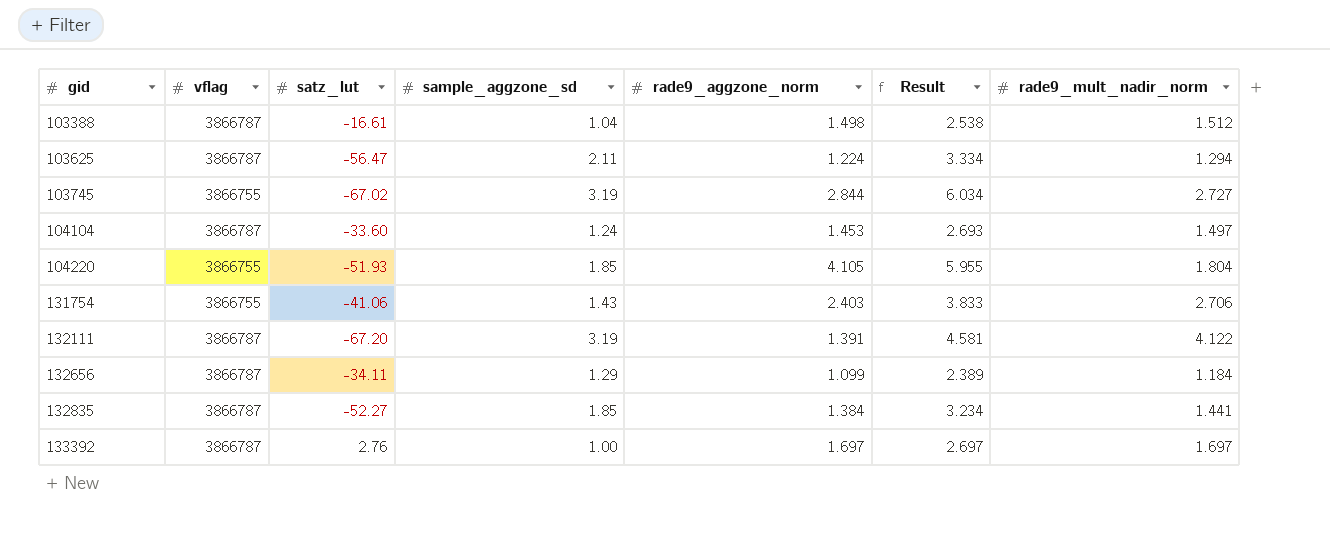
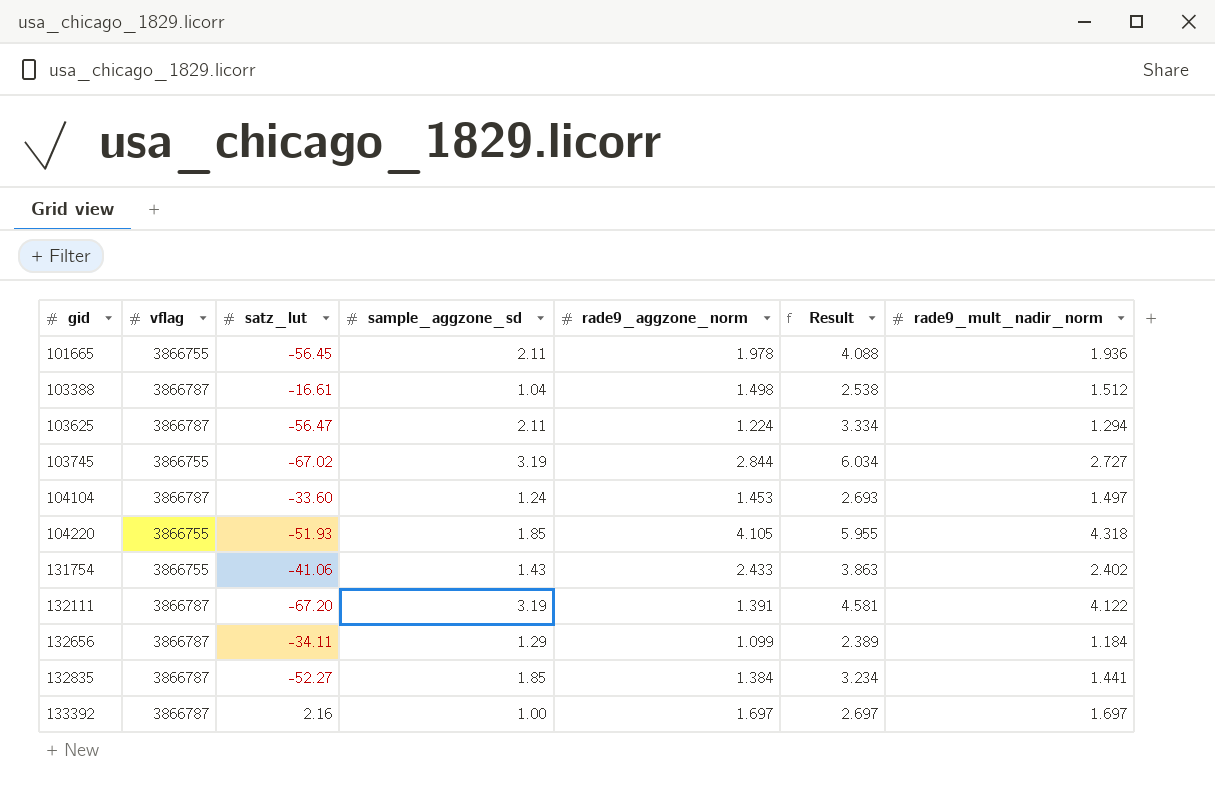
row 101665: none -> 3866755 | -56.45 | 2.11 | 1.978 | 4.088 | 1.936
104220 | rade9_mult_nadir_norm: 1.804 -> 4.318
131754 | rade9_aggzone_norm: 2.403 -> 2.433
131754 | Result: 3.833 -> 3.863
131754 | rade9_mult_nadir_norm: 2.706 -> 2.402
133392 | satz_lut: 2.76 -> 2.16

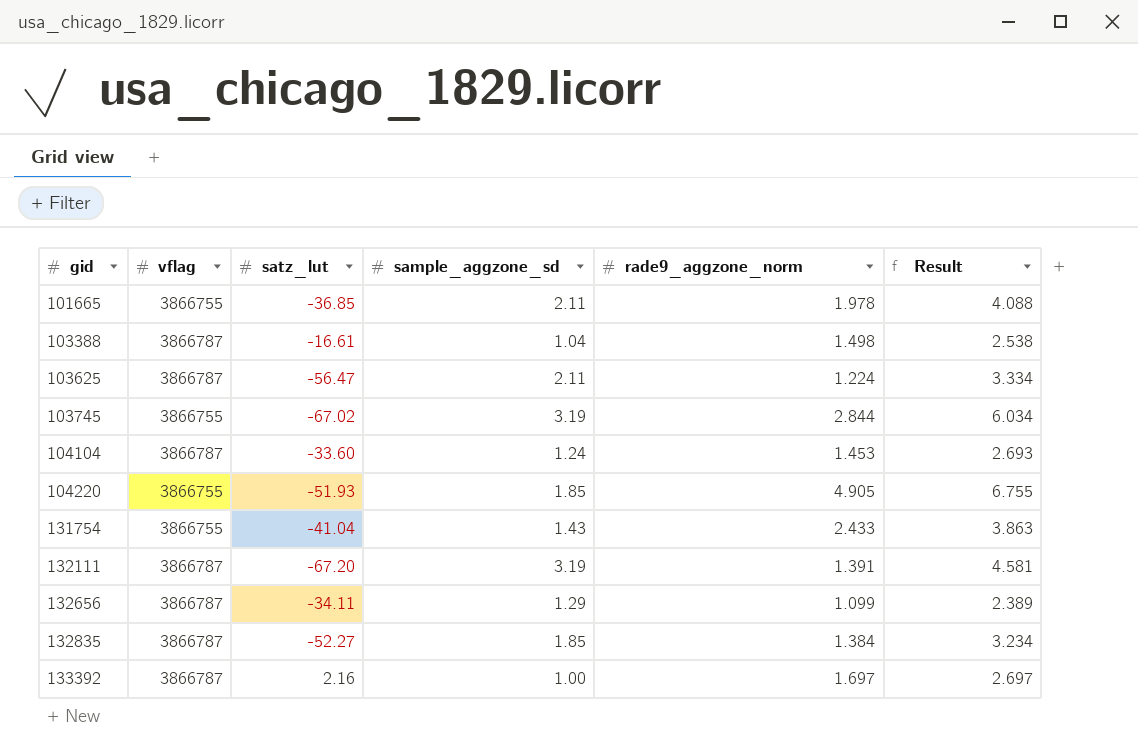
column rade9_mult_nadir_norm | position: 7 -> none
101665 | satz_lut: -56.45 -> -36.85
104220 | rade9_aggzone_norm: 4.105 -> 4.905
104220 | Result: 5.955 -> 6.755
131754 | satz_lut: -41.06 -> -41.04

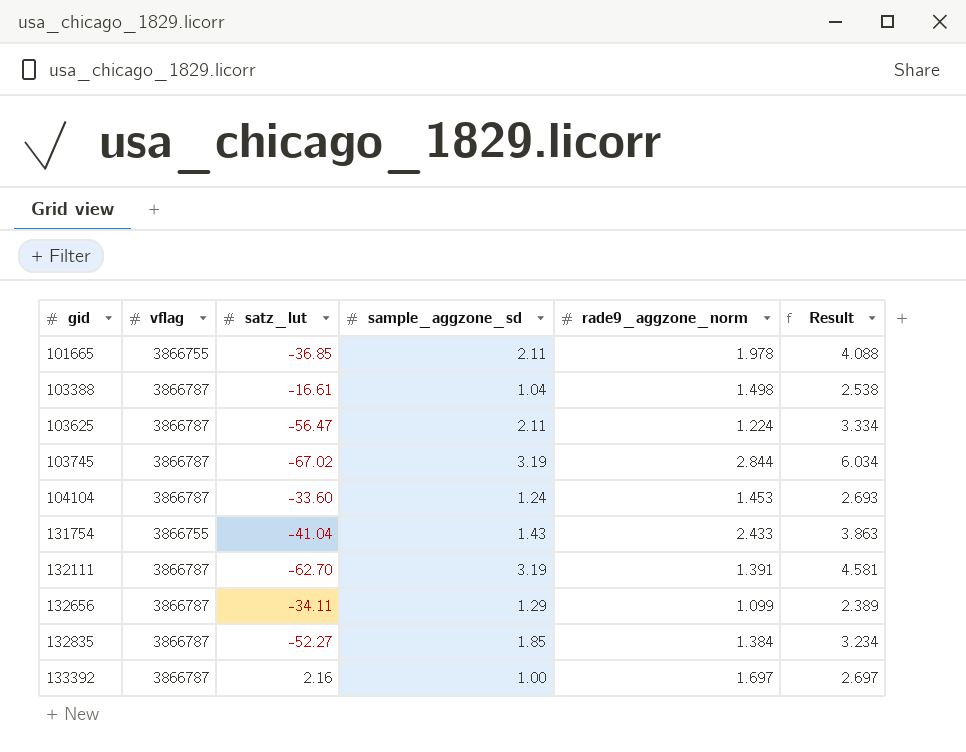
row 104220: 3866755 | -51.93 | 1.85 | 4.905 | 6.755 -> none
103745 | vflag: 3866755 -> 3866787
132111 | satz_lut: -67.20 -> -62.70

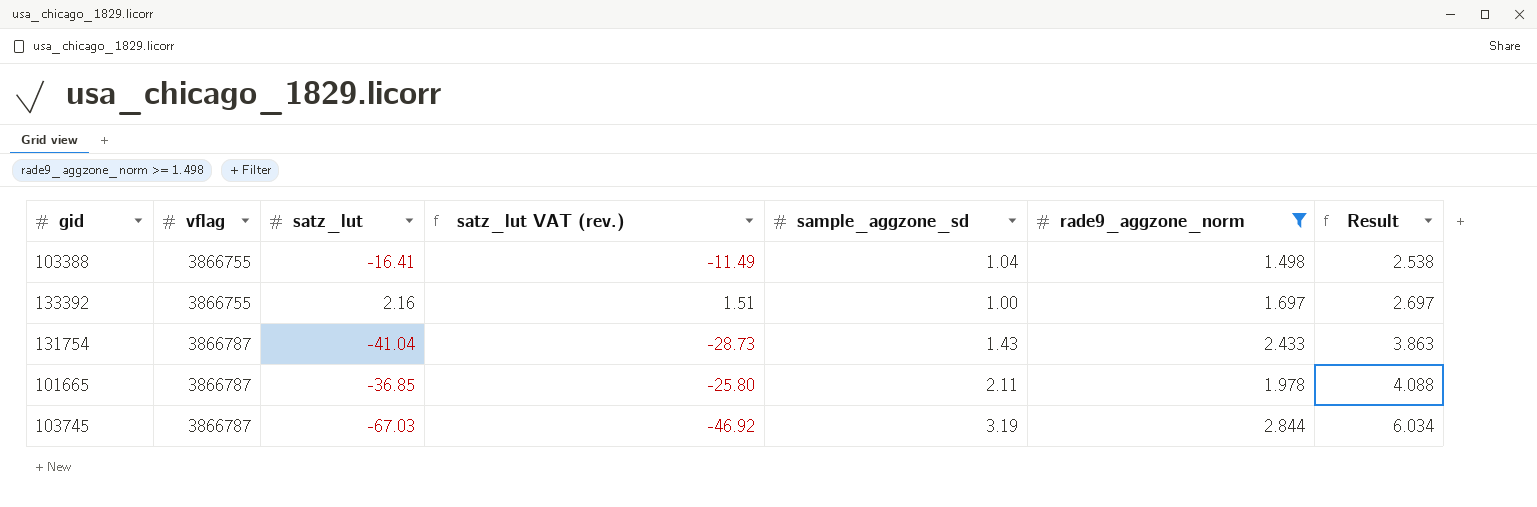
filter: none -> rade9_aggzone_norm >= 1.498
row order: gid ascending -> vflag ascending
column satz_lut VAT (rev.) | formula: none -> [satz_lut] * 0.7
103388 | vflag: 3866787 -> 3866755
103388 | satz_lut: -16.61 -> -16.41
133392 | vflag: 3866787 -> 3866755
131754 | vflag: 3866755 -> 3866787
101665 | vflag: 3866755 -> 3866787
103745 | satz_lut: -67.02 -> -67.03

